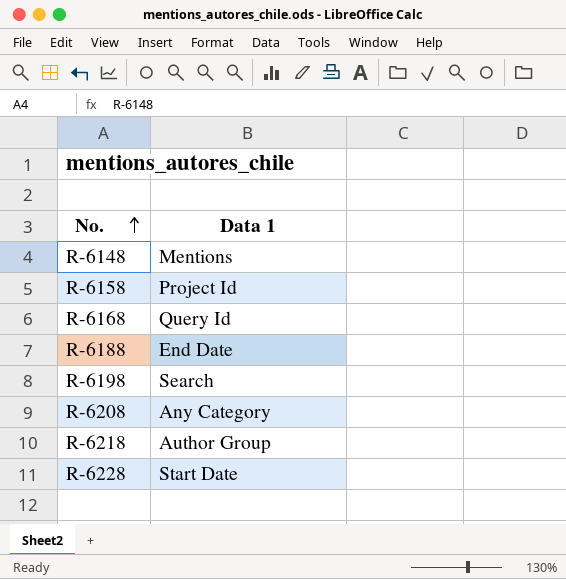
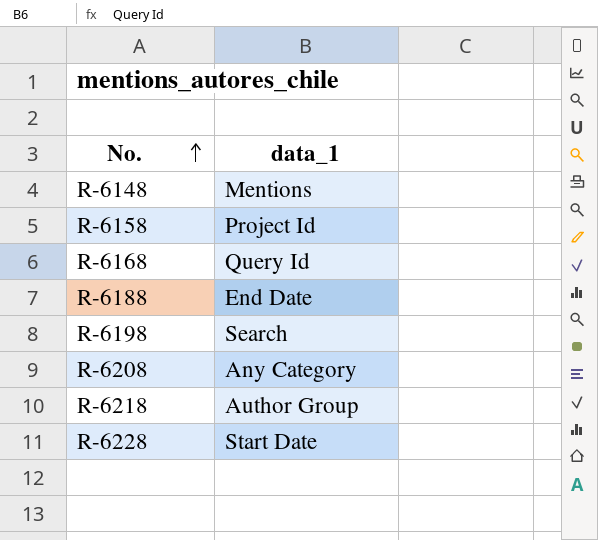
column name: Data 1 -> data_1

